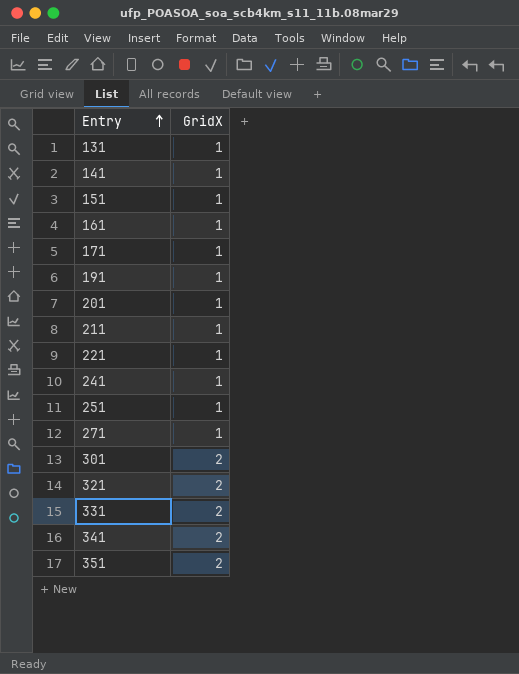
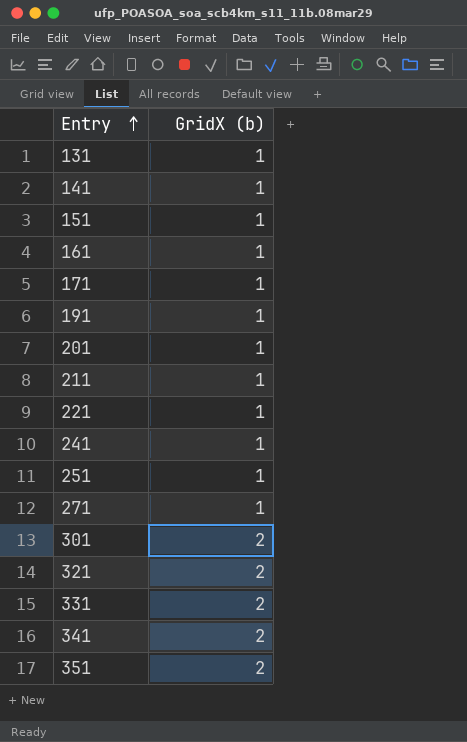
column name: GridX -> GridX (b)

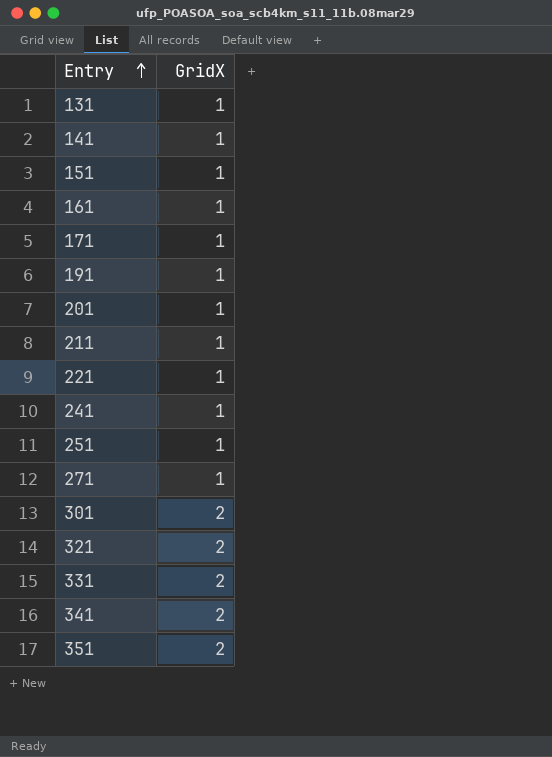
column name: GridX (b) -> GridX

